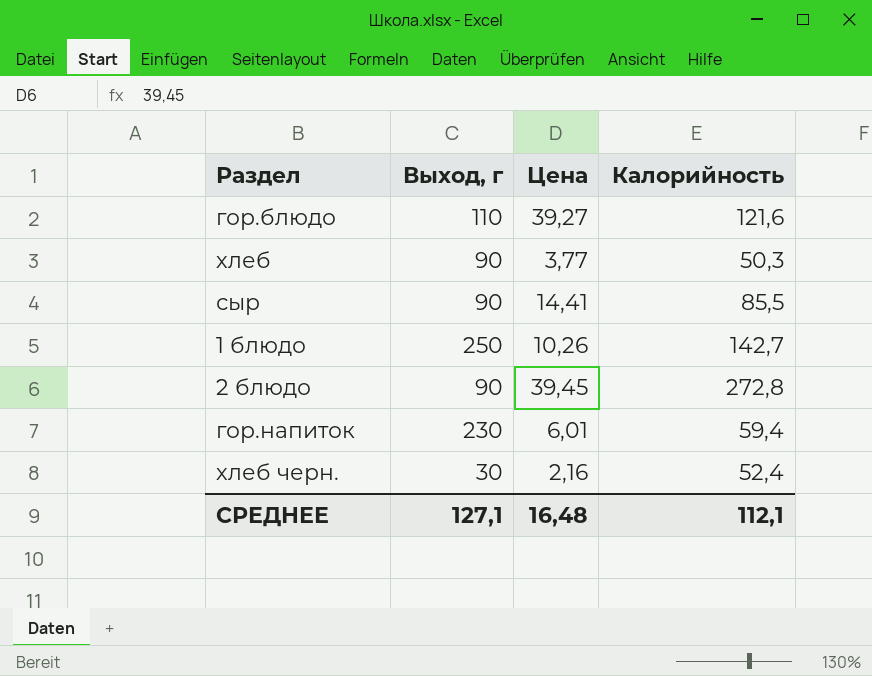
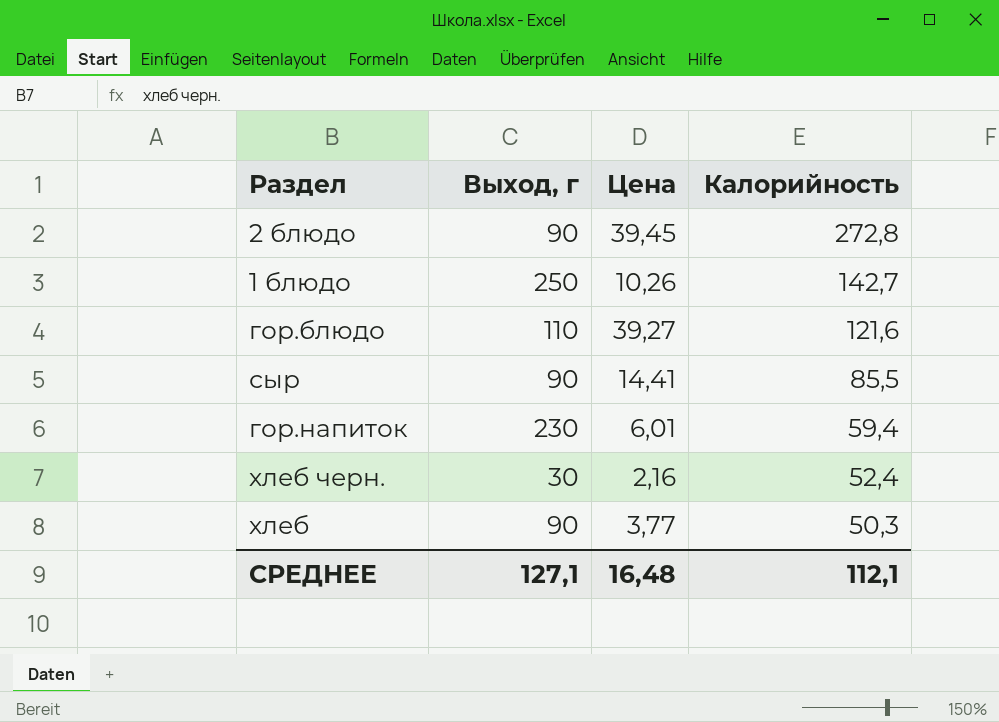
row order: none -> Калорийность descending

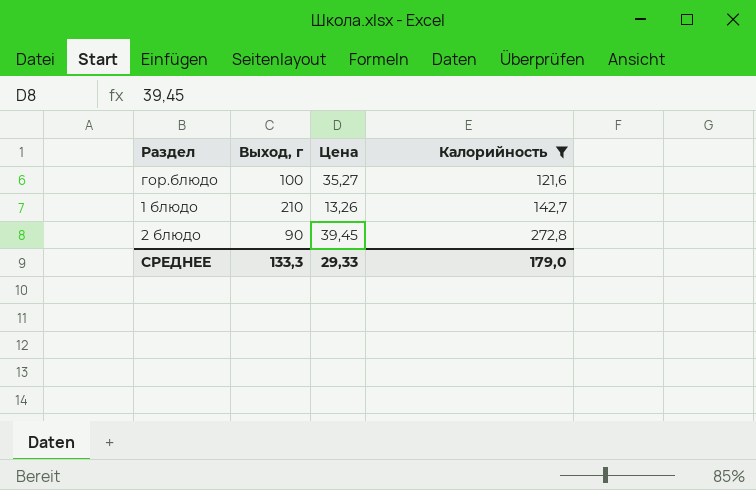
filter: none -> Калорийность >= 121,6
row order: Калорийность descending -> Калорийность ascending
гор.блюдо | Выход, г: 110 -> 100
гор.блюдо | Цена: 39,27 -> 35,27
1 блюдо | Выход, г: 250 -> 210
1 блюдо | Цена: 10,26 -> 13,26
СРЕДНЕЕ | Выход, г: 127,1 -> 133,3
СРЕДНЕЕ | Цена: 16,48 -> 29,33
СРЕДНЕЕ | Калорийность: 112,1 -> 179,0

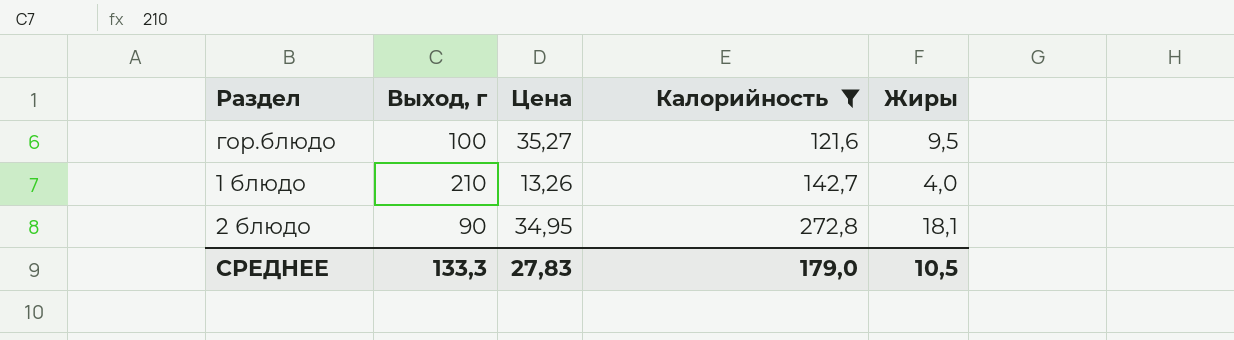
column Жиры | position: none -> 5
2 блюдо | Цена: 39,45 -> 34,95
СРЕДНЕЕ | Цена: 29,33 -> 27,83

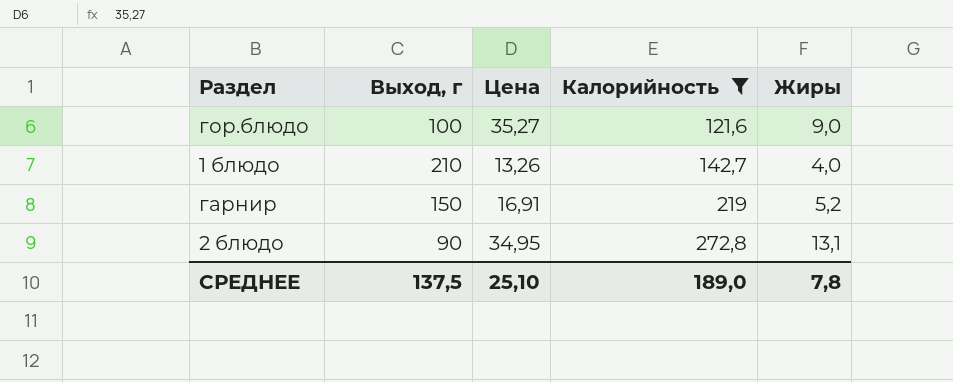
гор.блюдо | Жиры: 9,5 -> 9,0
row гарнир: none -> 150 | 16,91 | 219 | 5,2
2 блюдо | Жиры: 18,1 -> 13,1
СРЕДНЕЕ | Выход, г: 133,3 -> 137,5
СРЕДНЕЕ | Цена: 27,83 -> 25,10
СРЕДНЕЕ | Калорийность: 179,0 -> 189,0
СРЕДНЕЕ | Жиры: 10,5 -> 7,8

